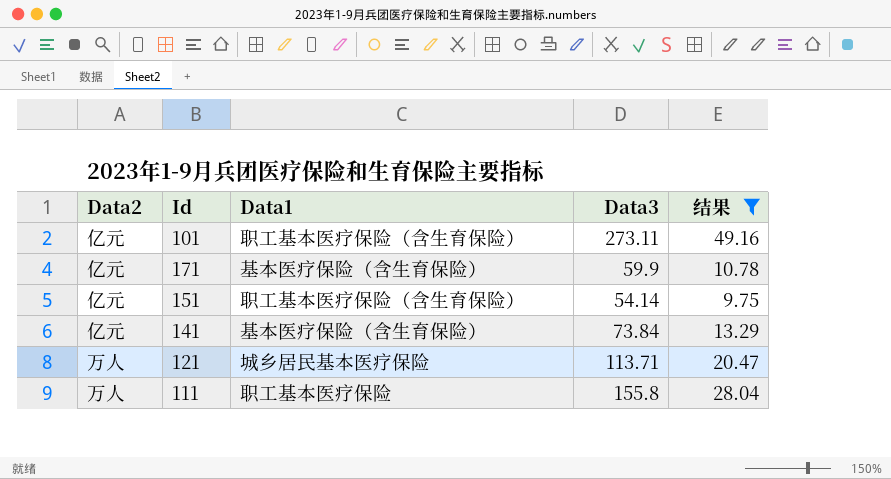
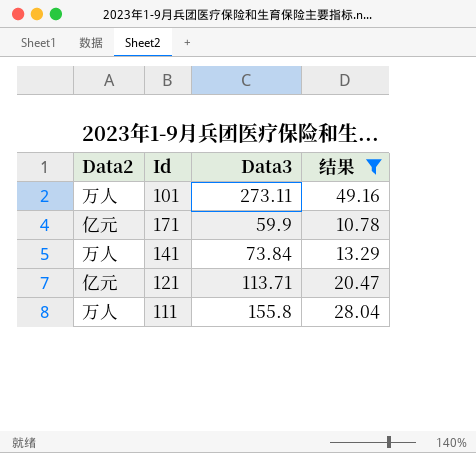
column Data1 | position: 3 -> none
row 151: 亿元 | 职工基本医疗保险（含生育保险） | 54.14 | 9.75 -> none
101 | Data2: 亿元 -> 万人
141 | Data2: 亿元 -> 万人
121 | Data2: 万人 -> 亿元

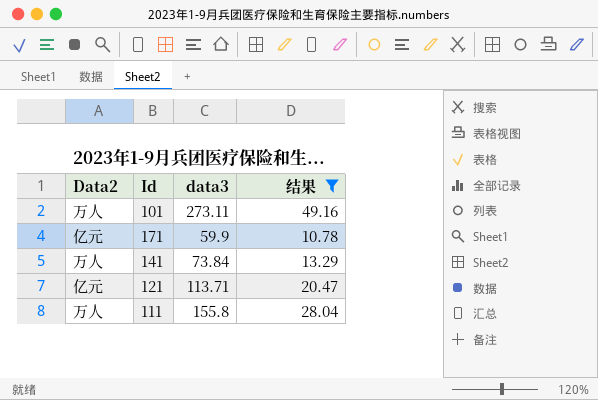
column name: Data3 -> data3

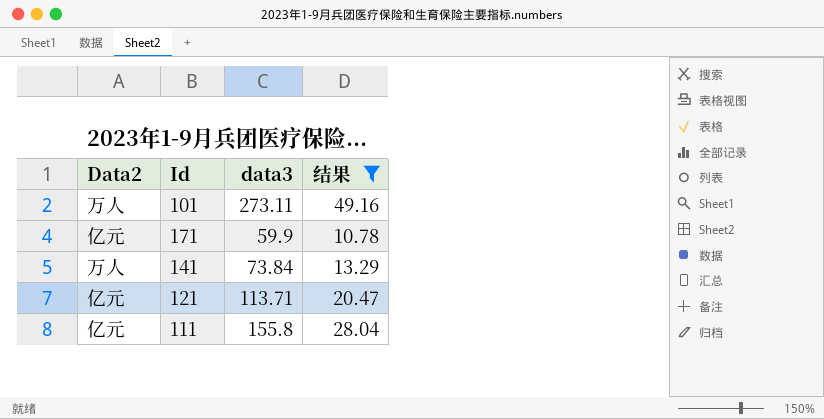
111 | Data2: 万人 -> 亿元

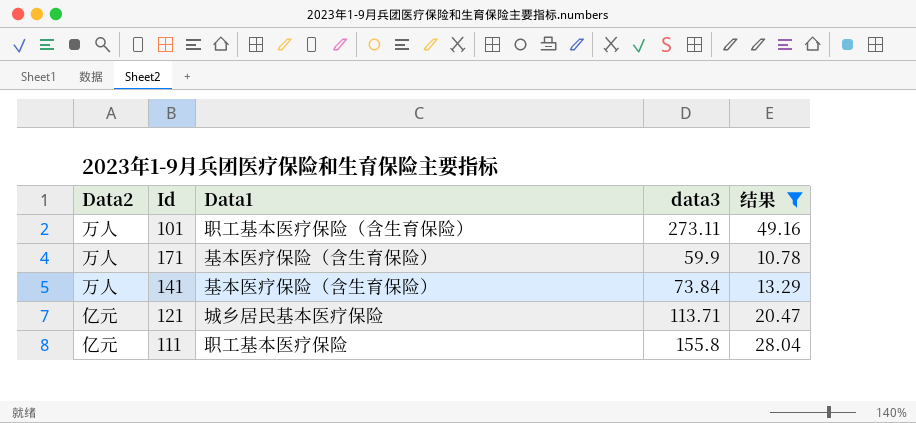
column Data1 | position: none -> 3
171 | Data2: 亿元 -> 万人

